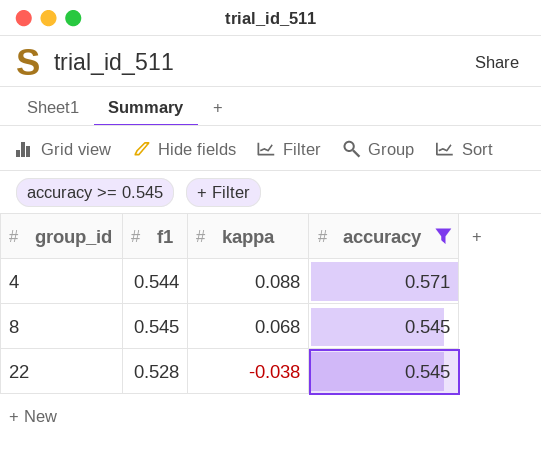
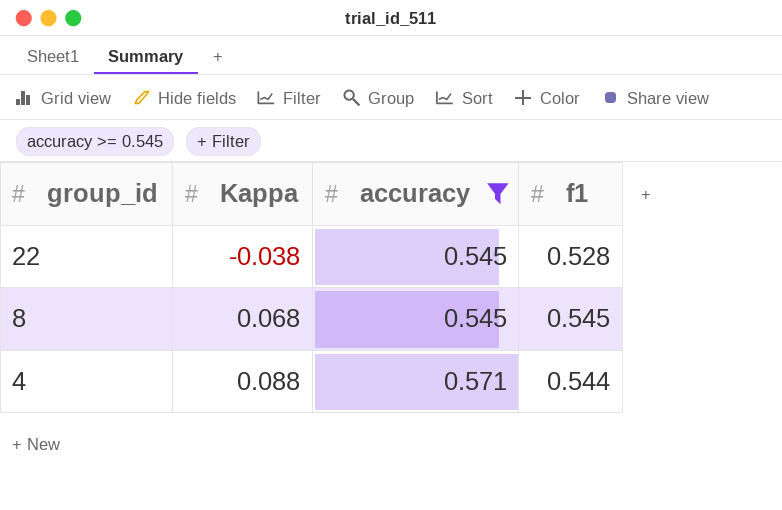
row order: group_id ascending -> group_id descending
column name: kappa -> Kappa
column f1 | position: 2 -> 4

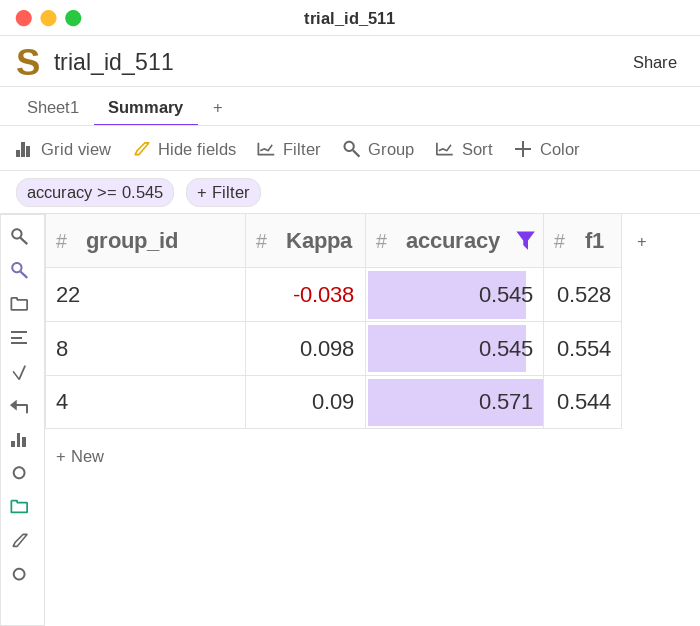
8 | Kappa: 0.068 -> 0.098
8 | f1: 0.545 -> 0.554
4 | Kappa: 0.088 -> 0.09

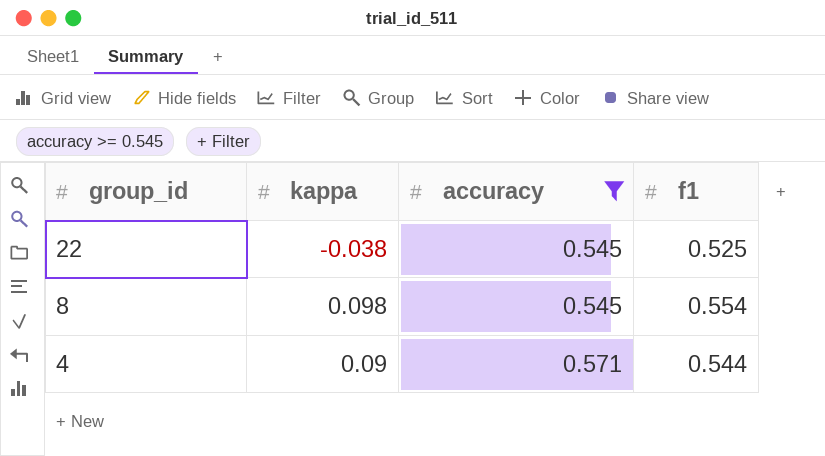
column name: Kappa -> kappa
22 | f1: 0.528 -> 0.525

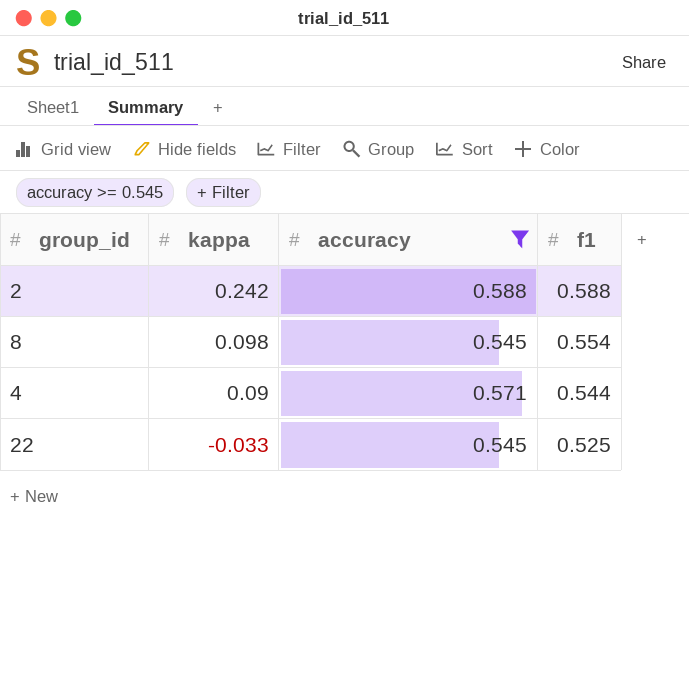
row order: group_id descending -> kappa descending
row 2: none -> 0.242 | 0.588 | 0.588
22 | kappa: -0.038 -> -0.033

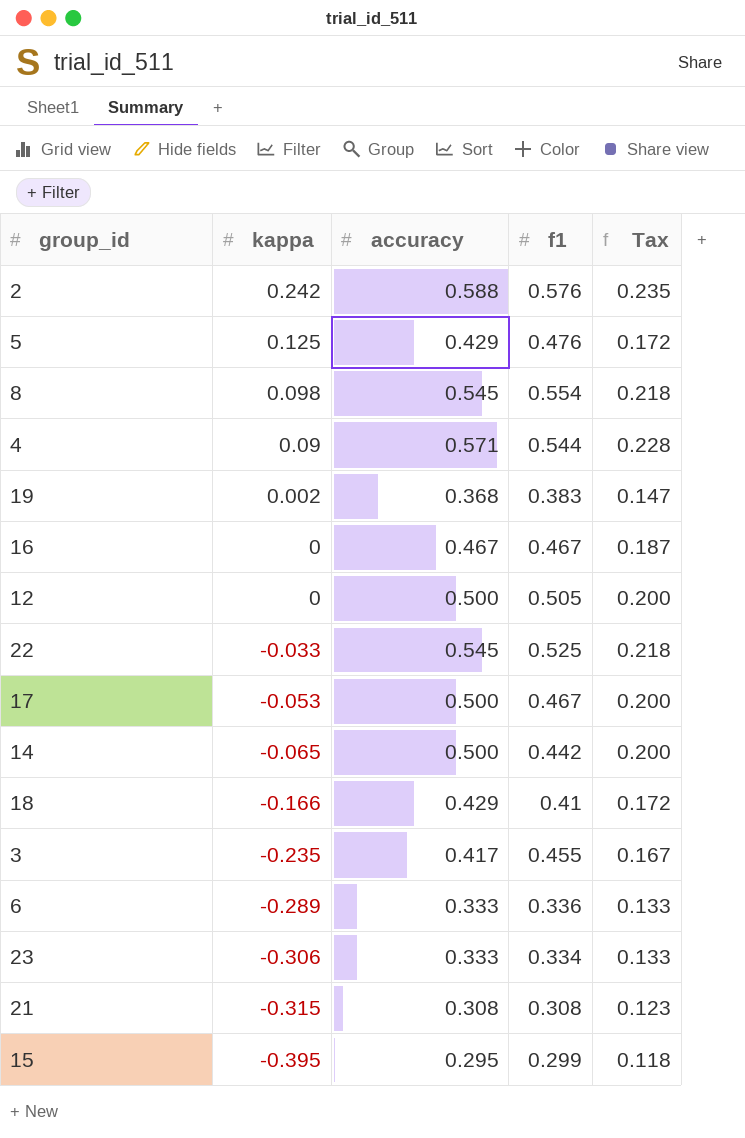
filter: accuracy >= 0.545 -> none
column Tax | formula: none -> [accuracy] * 0.4
2 | f1: 0.588 -> 0.576

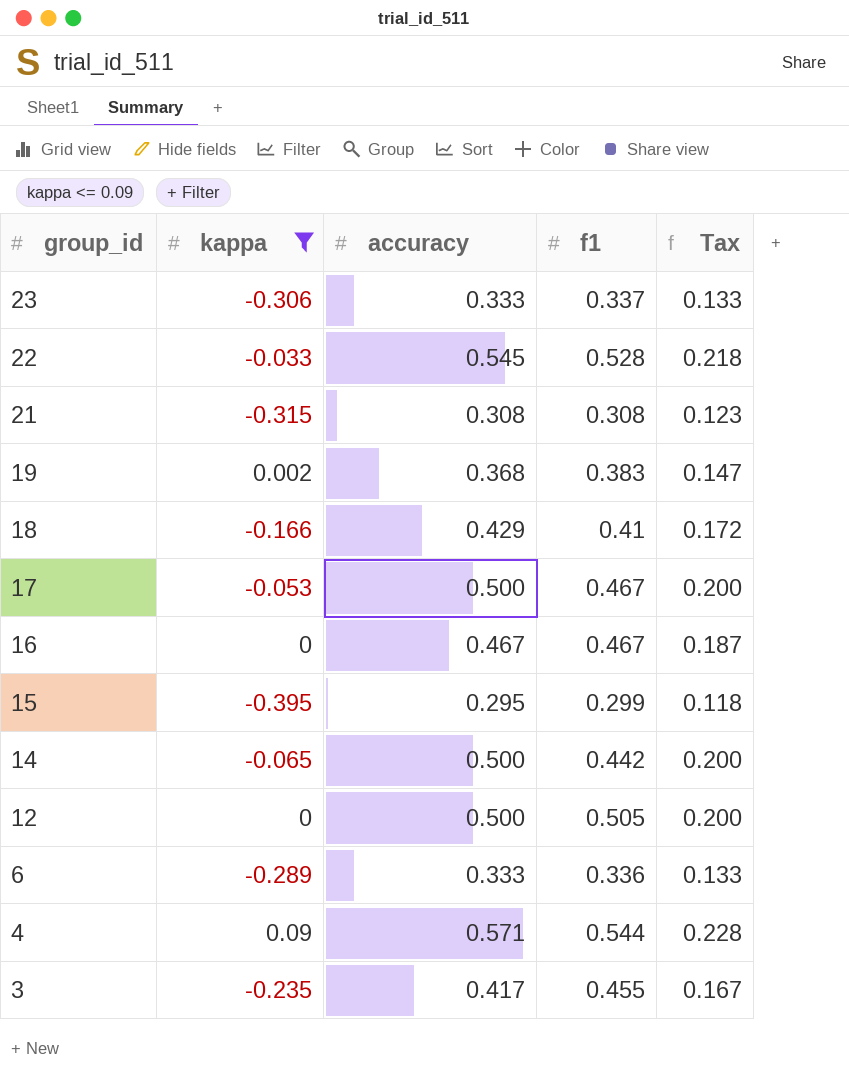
filter: none -> kappa <= 0.09
row order: kappa descending -> group_id descending
23 | f1: 0.334 -> 0.337
22 | f1: 0.525 -> 0.528

